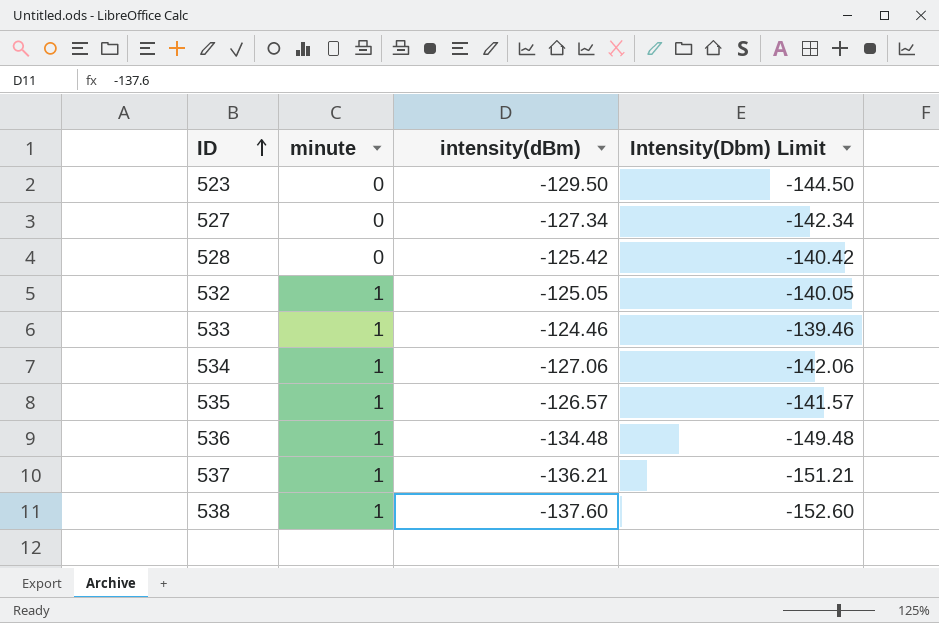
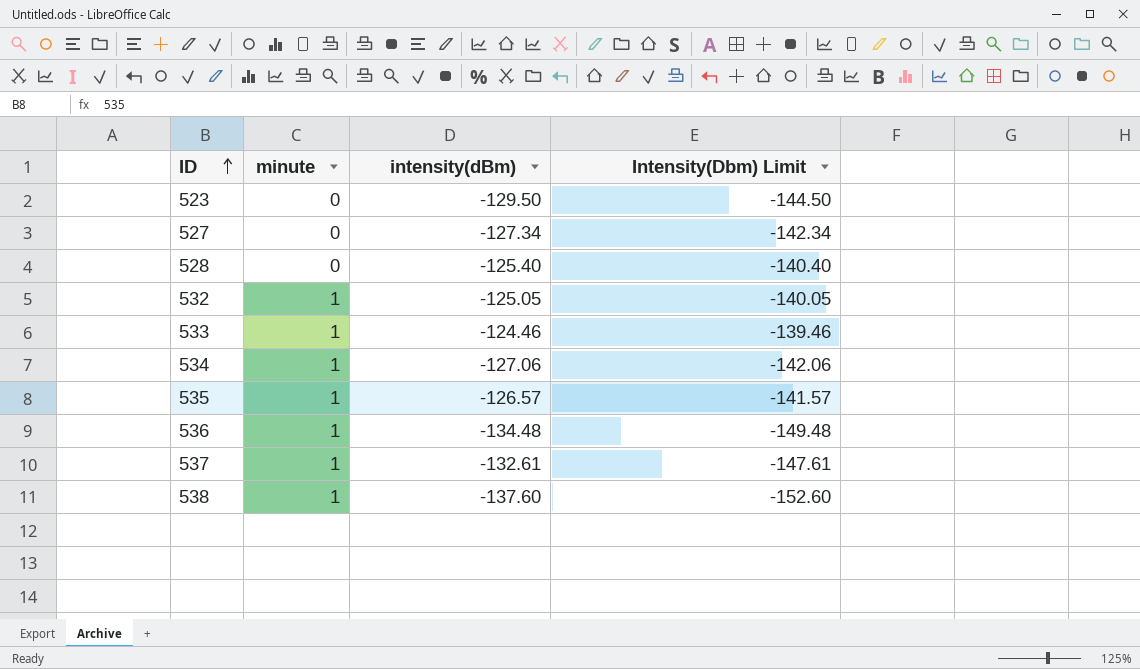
528 | intensity(dBm): -125.42 -> -125.40
528 | Intensity(Dbm) Limit: -140.42 -> -140.40
537 | intensity(dBm): -136.21 -> -132.61
537 | Intensity(Dbm) Limit: -151.21 -> -147.61

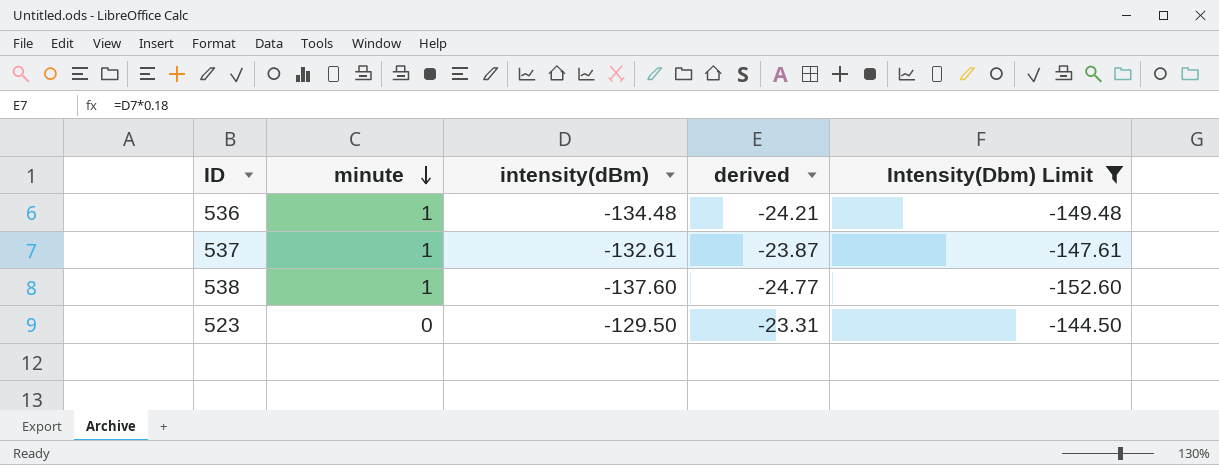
filter: none -> Intensity(Dbm) Limit <= -144.50
row order: ID ascending -> minute descending
column derived | formula: none -> [intensity(dBm)] * 0.18

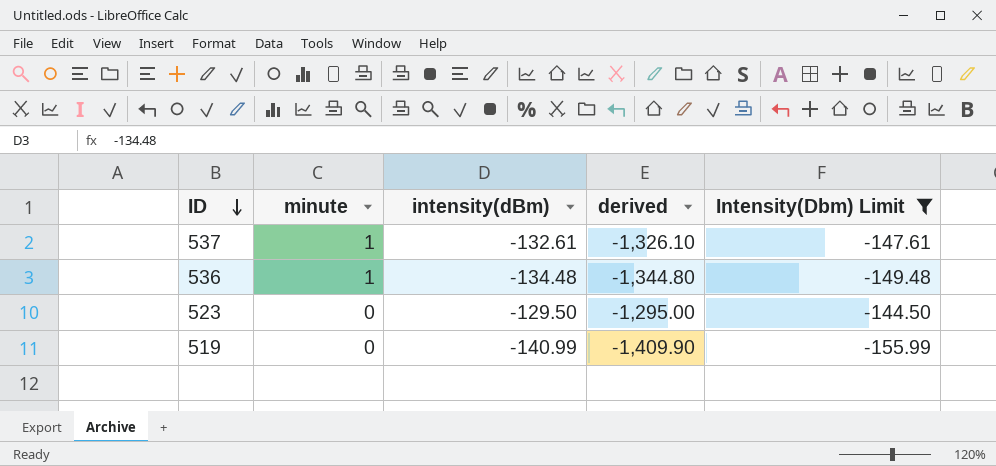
row order: minute descending -> ID descending
column derived | formula: [intensity(dBm)] * 0.18 -> [intensity(dBm)] * 10
row 538: 1 | -137.60 | -24.77 | -152.60 -> none
row 519: none -> 0 | -140.99 | -1,409.90 | -155.99

